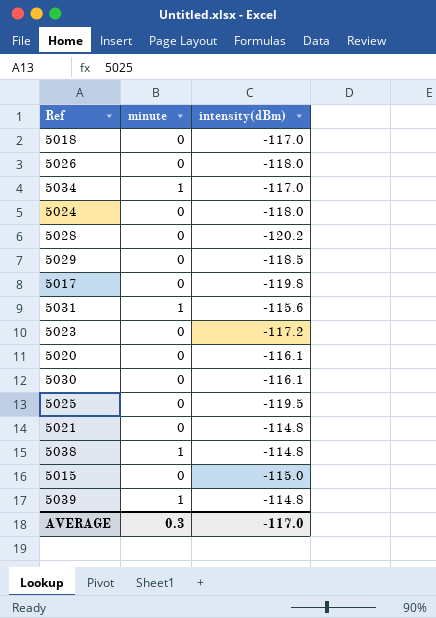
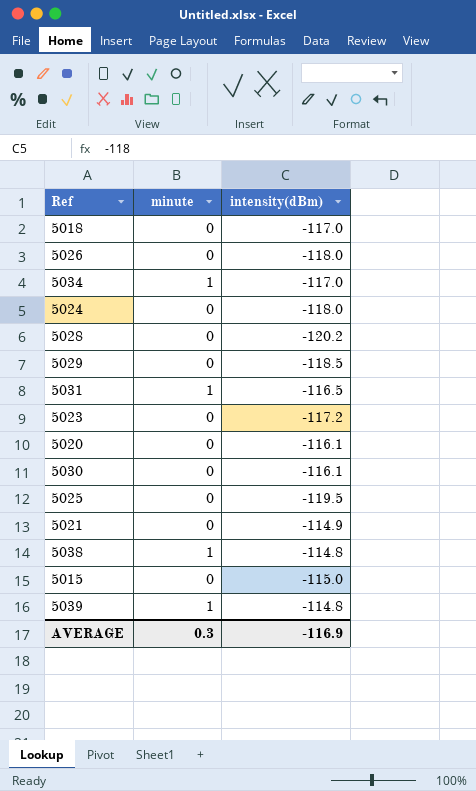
row 5017: 0 | -119.8 -> none
5031 | intensity(dBm): -115.6 -> -116.5
5021 | intensity(dBm): -114.8 -> -114.9
AVERAGE | intensity(dBm): -117.0 -> -116.9

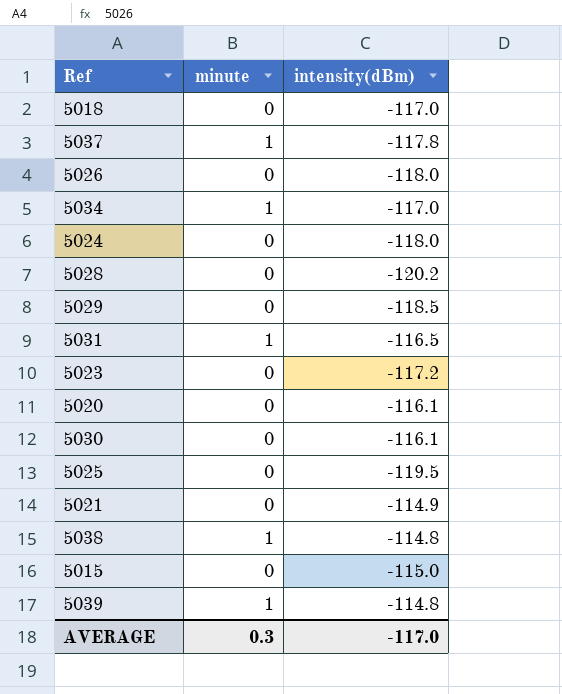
row 5037: none -> 1 | -117.8
AVERAGE | intensity(dBm): -116.9 -> -117.0

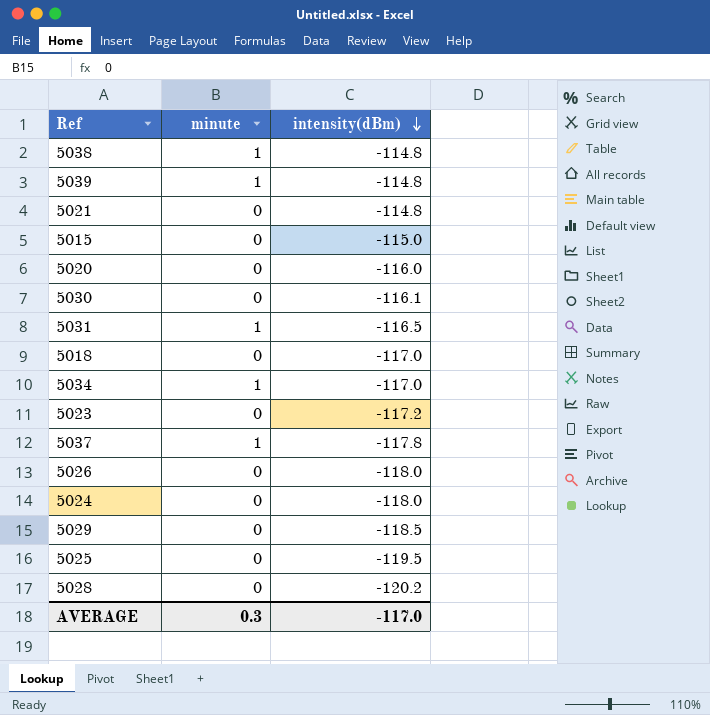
row order: none -> intensity(dBm) descending
5021 | intensity(dBm): -114.9 -> -114.8
5020 | intensity(dBm): -116.1 -> -116.0

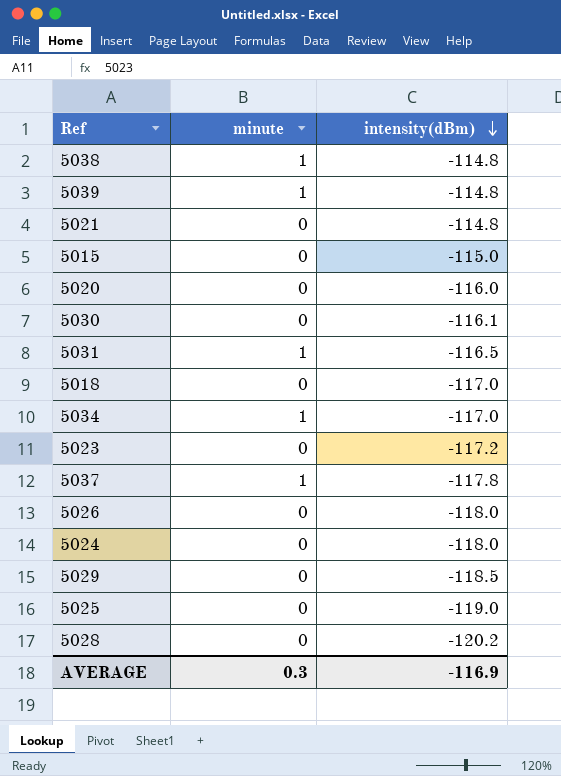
5025 | intensity(dBm): -119.5 -> -119.0
AVERAGE | intensity(dBm): -117.0 -> -116.9

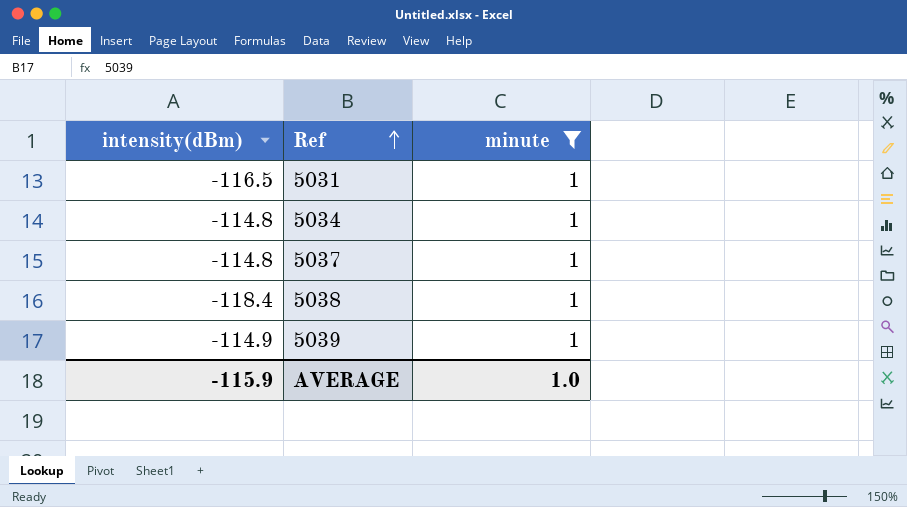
filter: none -> minute = 1
row order: intensity(dBm) descending -> Ref ascending
column intensity(dBm) | position: 3 -> 1
5034 | intensity(dBm): -117.0 -> -114.8
5037 | intensity(dBm): -117.8 -> -114.8
5038 | intensity(dBm): -114.8 -> -118.4
5039 | intensity(dBm): -114.8 -> -114.9
AVERAGE | intensity(dBm): -116.9 -> -115.9
AVERAGE | minute: 0.3 -> 1.0

